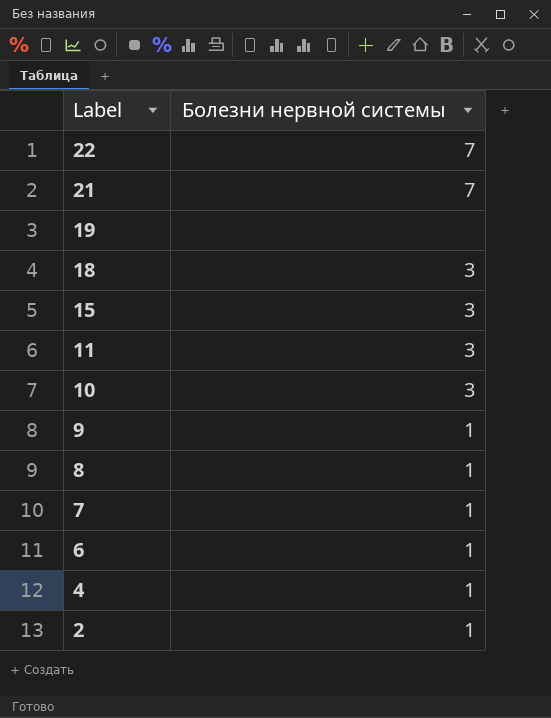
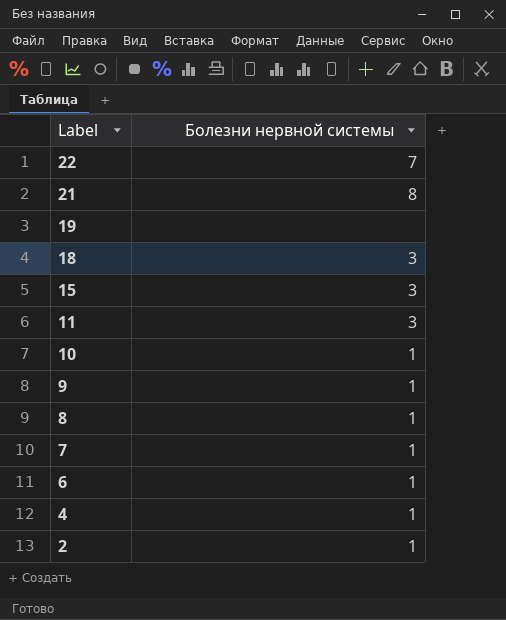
21 | Болезни нервной системы: 7 -> 8
10 | Болезни нервной системы: 3 -> 1

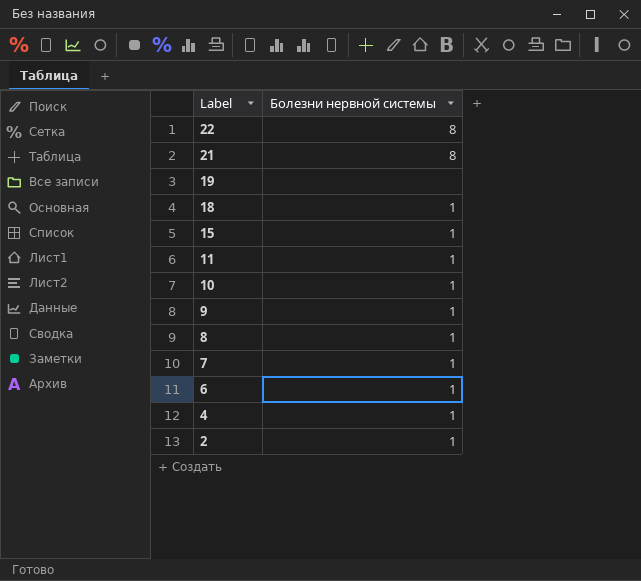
22 | Болезни нервной системы: 7 -> 8
18 | Болезни нервной системы: 3 -> 1
15 | Болезни нервной системы: 3 -> 1
11 | Болезни нервной системы: 3 -> 1

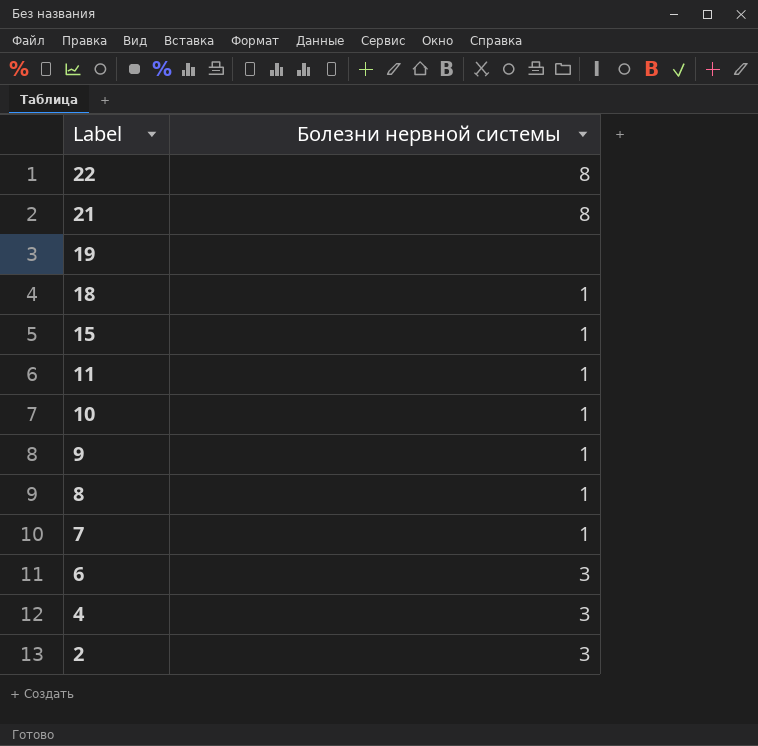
6 | Болезни нервной системы: 1 -> 3
4 | Болезни нервной системы: 1 -> 3
2 | Болезни нервной системы: 1 -> 3

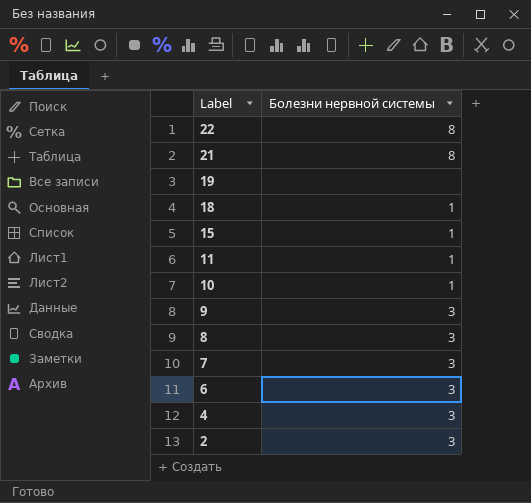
9 | Болезни нервной системы: 1 -> 3
8 | Болезни нервной системы: 1 -> 3
7 | Болезни нервной системы: 1 -> 3

